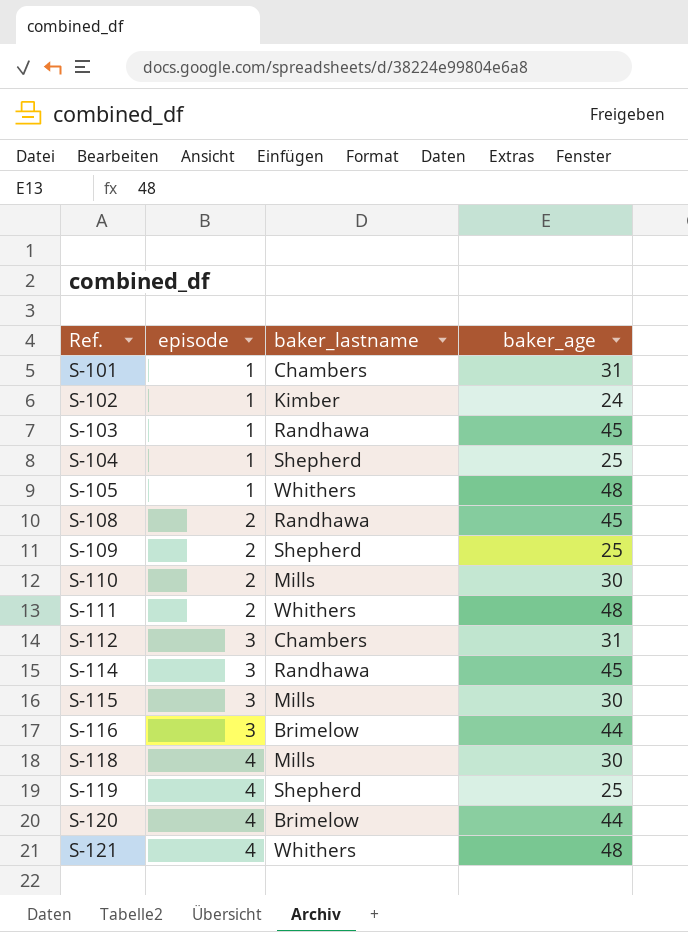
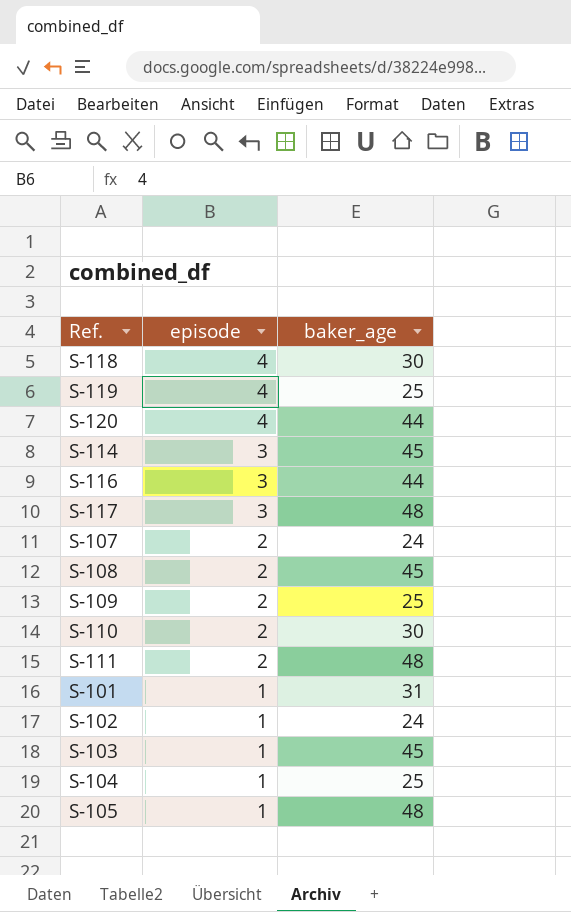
row order: Ref. ascending -> episode descending
column baker_lastname | position: 3 -> none
row S-112: 3 | Chambers | 31 -> none
row S-115: 3 | Mills | 30 -> none
row S-121: 4 | Whithers | 48 -> none
row S-117: none -> 3 | 48
row S-107: none -> 2 | 24

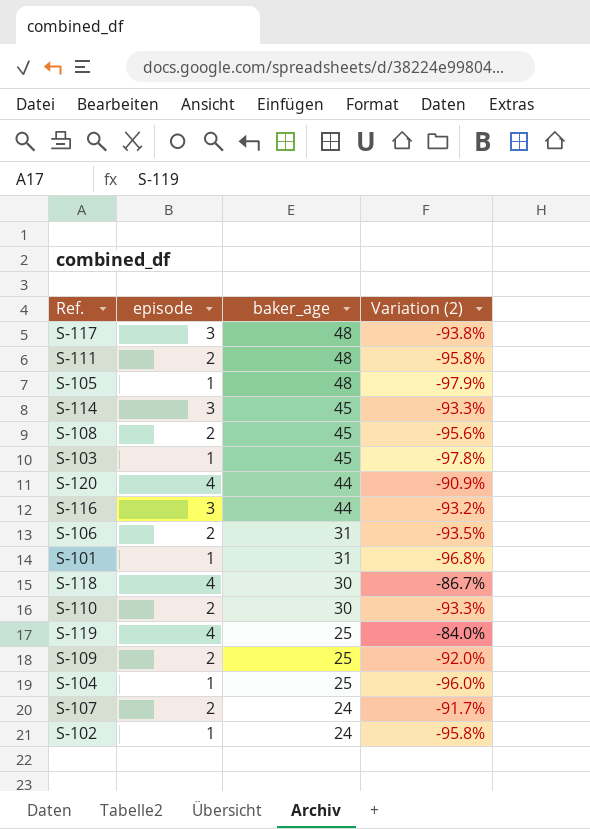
row order: episode descending -> baker_age descending
column Variation (2) | formula: none -> ([episode] - [baker_age]) / [baker_age]
row S-106: none -> 2 | 31 | -93.5%

